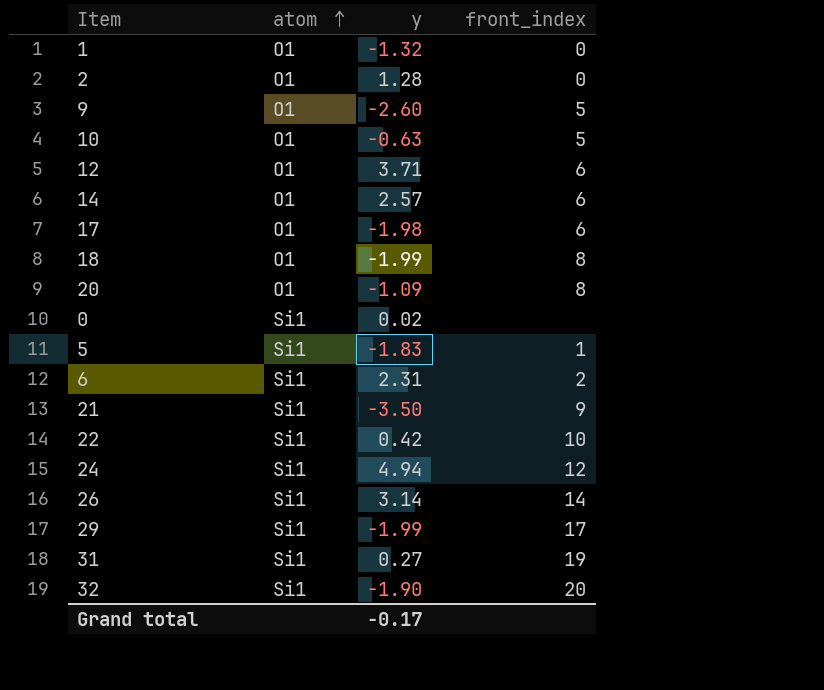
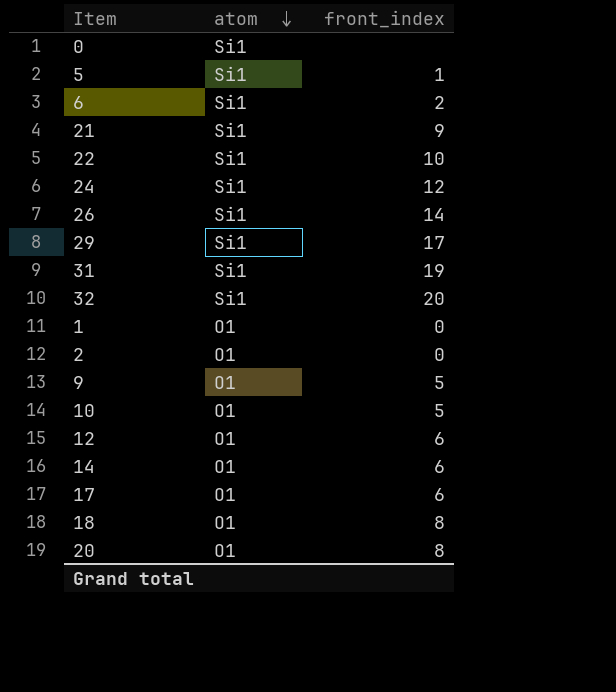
row order: atom ascending -> atom descending
column y | position: 3 -> none

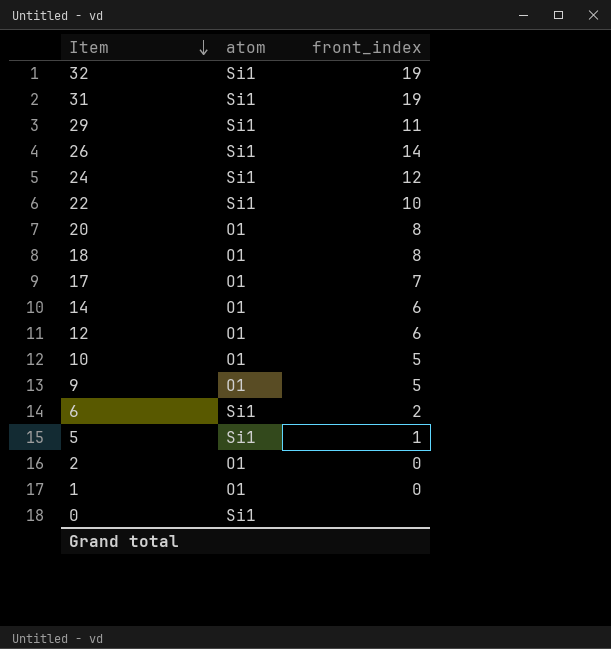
row order: atom descending -> Item descending
row 21: Si1 | 9 -> none
32 | front_index: 20 -> 19
29 | front_index: 17 -> 11
17 | front_index: 6 -> 7

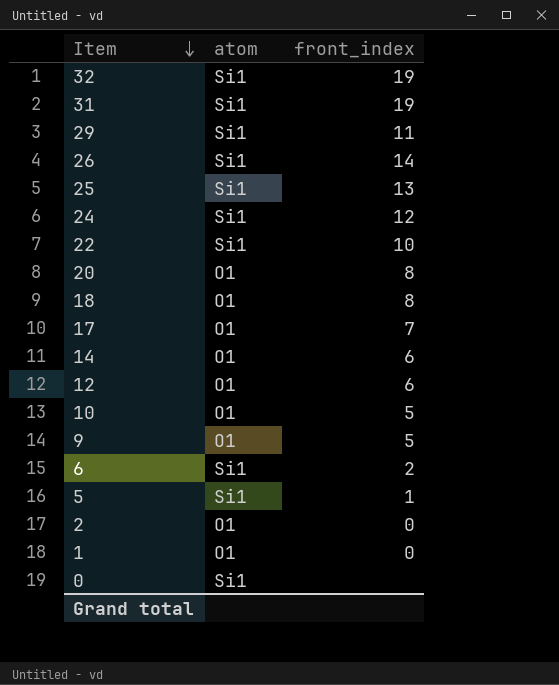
row 25: none -> Si1 | 13

